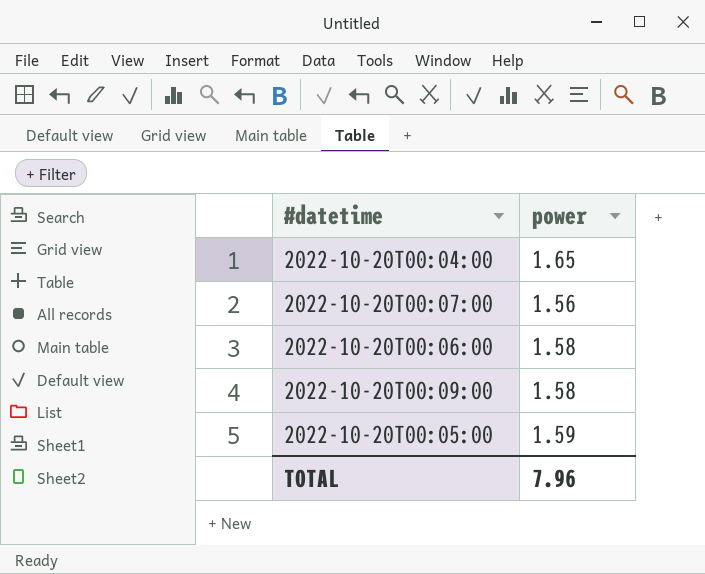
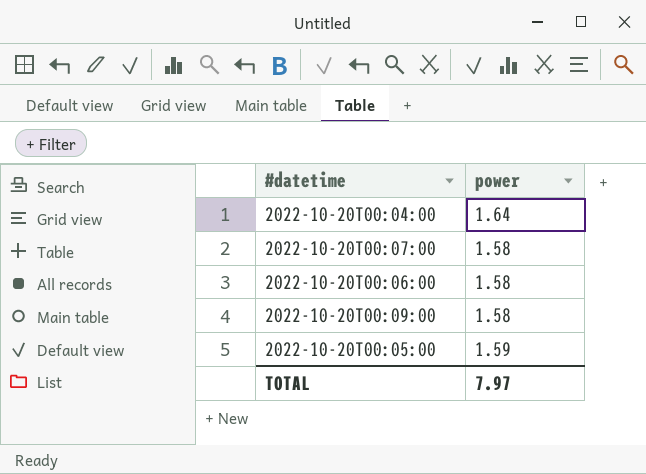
2022-10-20T00:04:00 | power: 1.65 -> 1.64
2022-10-20T00:07:00 | power: 1.56 -> 1.58
TOTAL | power: 7.96 -> 7.97

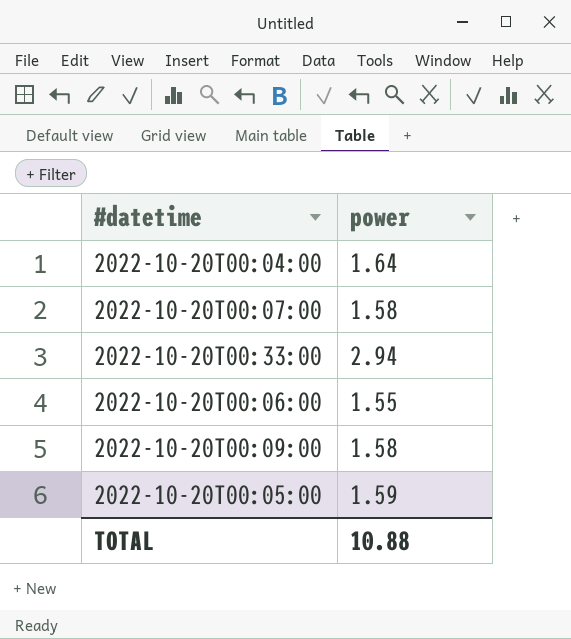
row 2022-10-20T00:33:00: none -> 2.94
2022-10-20T00:06:00 | power: 1.58 -> 1.55
TOTAL | power: 7.97 -> 10.88

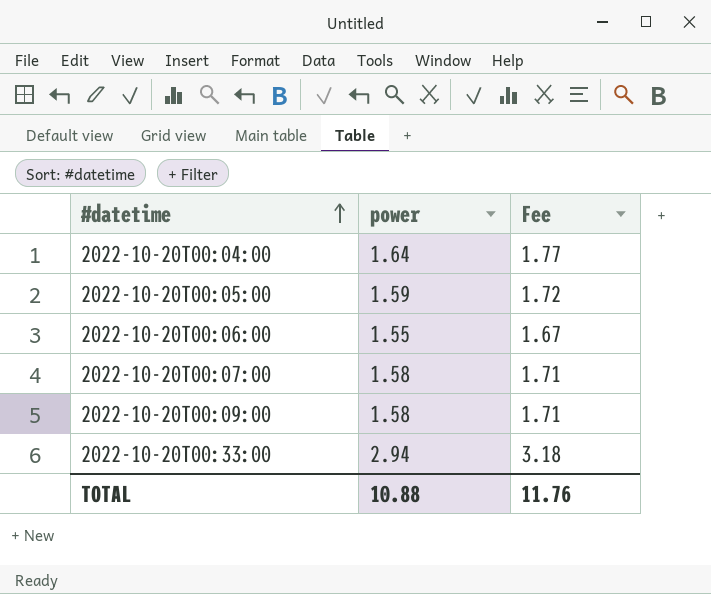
row order: none -> #datetime ascending
column Fee | formula: none -> [power] * 1.08

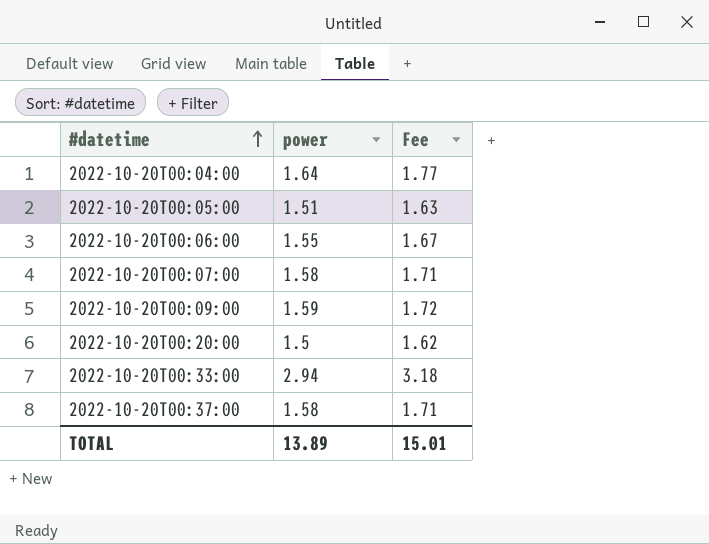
2022-10-20T00:05:00 | power: 1.59 -> 1.51
2022-10-20T00:05:00 | Fee: 1.72 -> 1.63
2022-10-20T00:09:00 | power: 1.58 -> 1.59
2022-10-20T00:09:00 | Fee: 1.71 -> 1.72
row 2022-10-20T00:20:00: none -> 1.5 | 1.62
row 2022-10-20T00:37:00: none -> 1.58 | 1.71
TOTAL | power: 10.88 -> 13.89
TOTAL | Fee: 11.76 -> 15.01

